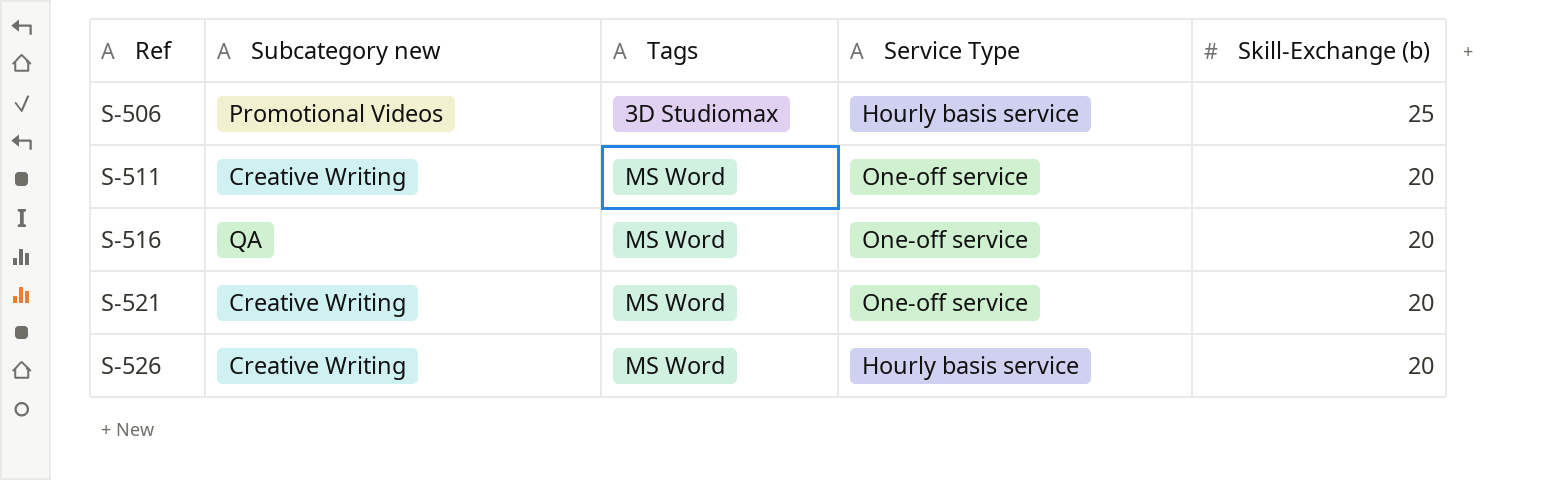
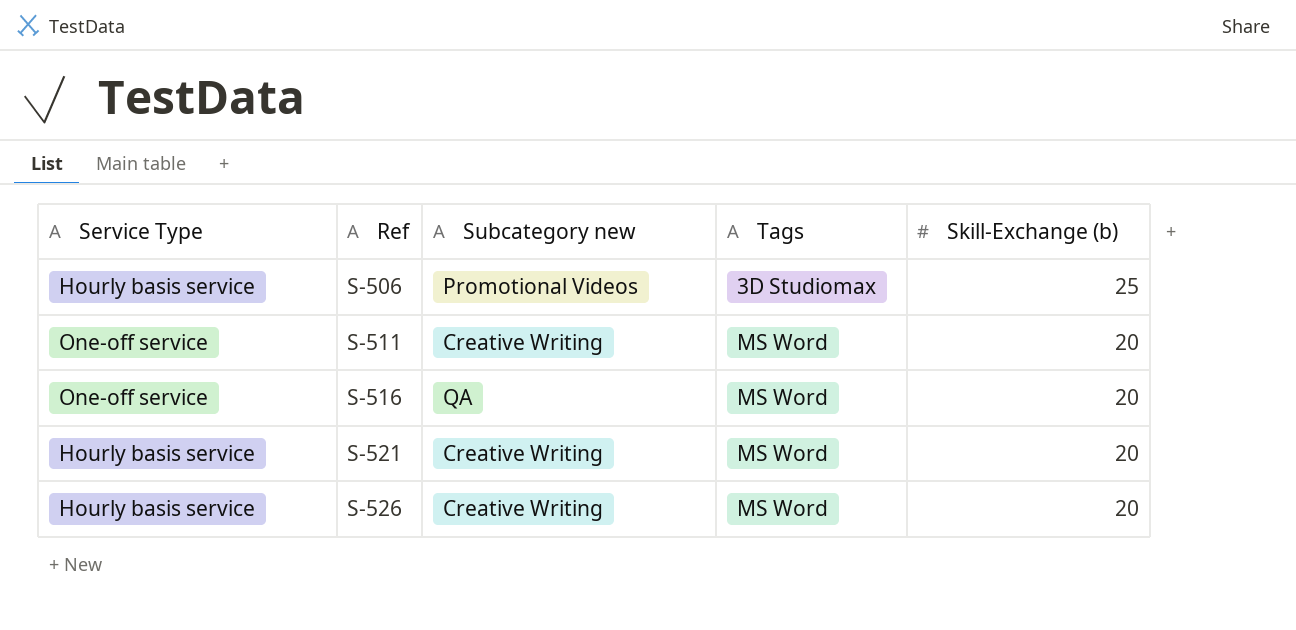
column Service Type | position: 4 -> 1
S-521 | Service Type: One-off service -> Hourly basis service

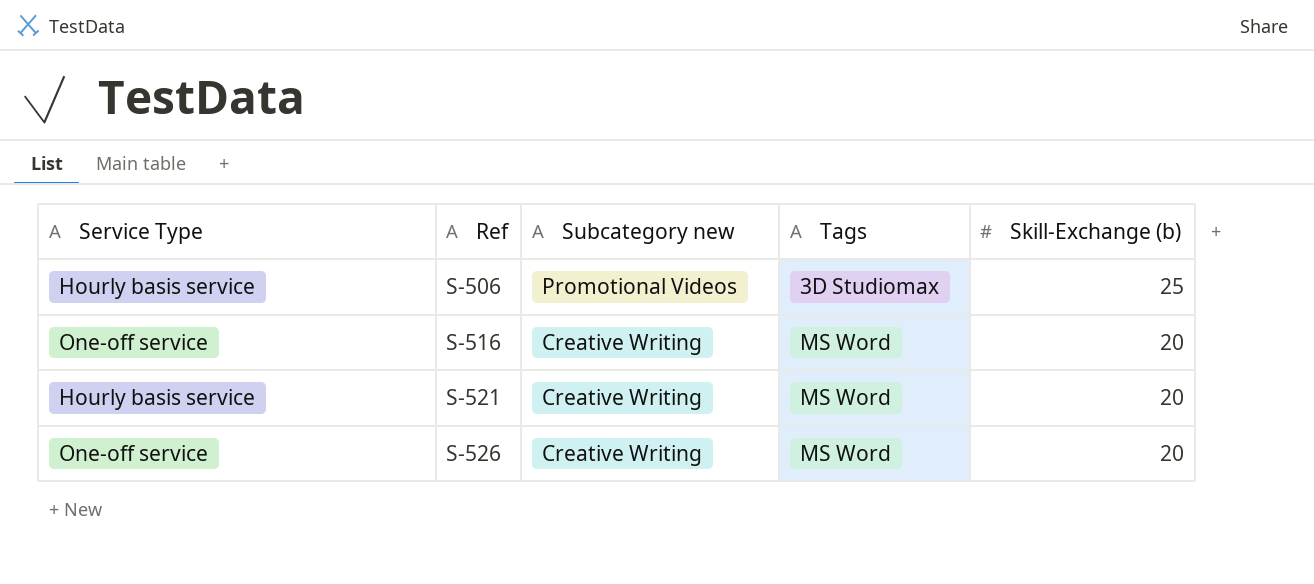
row S-511: One-off service | Creative Writing | MS Word | 20 -> none
S-516 | Subcategory new: QA -> Creative Writing
S-526 | Service Type: Hourly basis service -> One-off service

